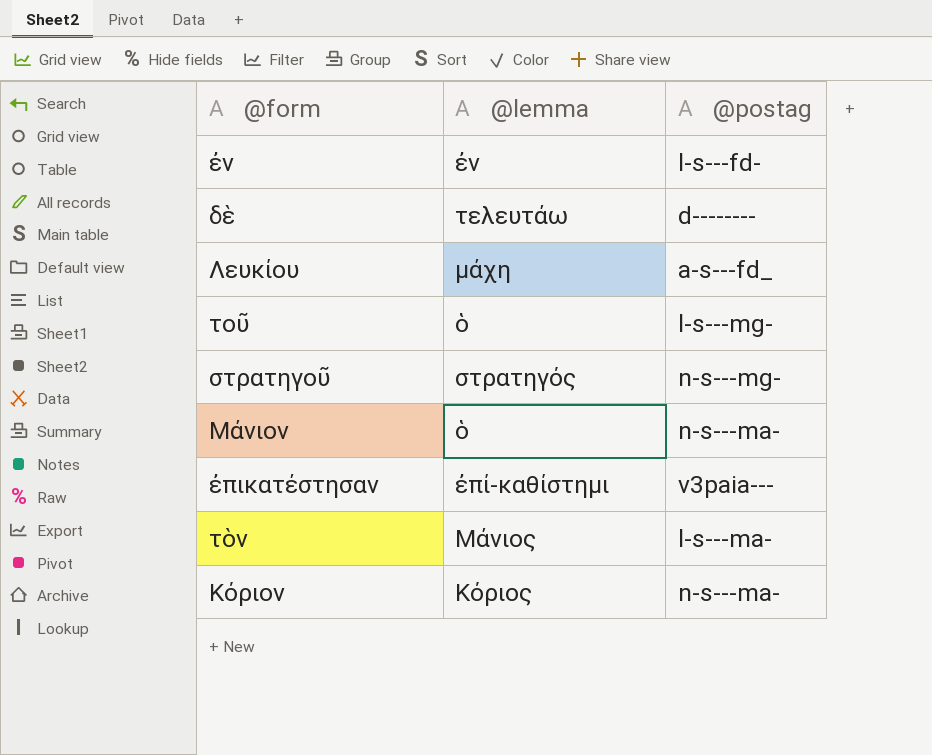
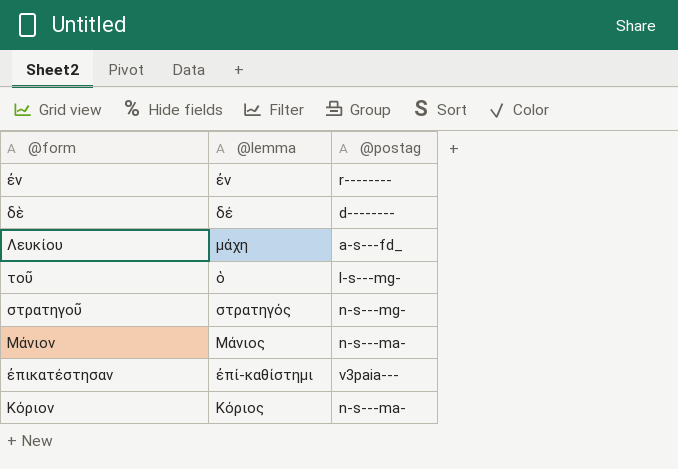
row τὸν: Μάνιος | l-s---ma- -> none
ἐν | @postag: l-s---fd- -> r--------
δὲ | @lemma: τελευτάω -> δέ
Μάνιον | @lemma: ὁ -> Μάνιος

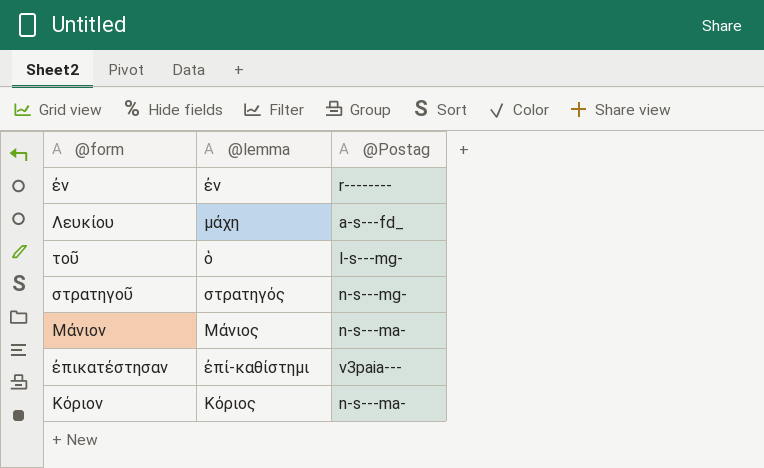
column name: @postag -> @Postag
row δὲ: δέ | d-------- -> none

